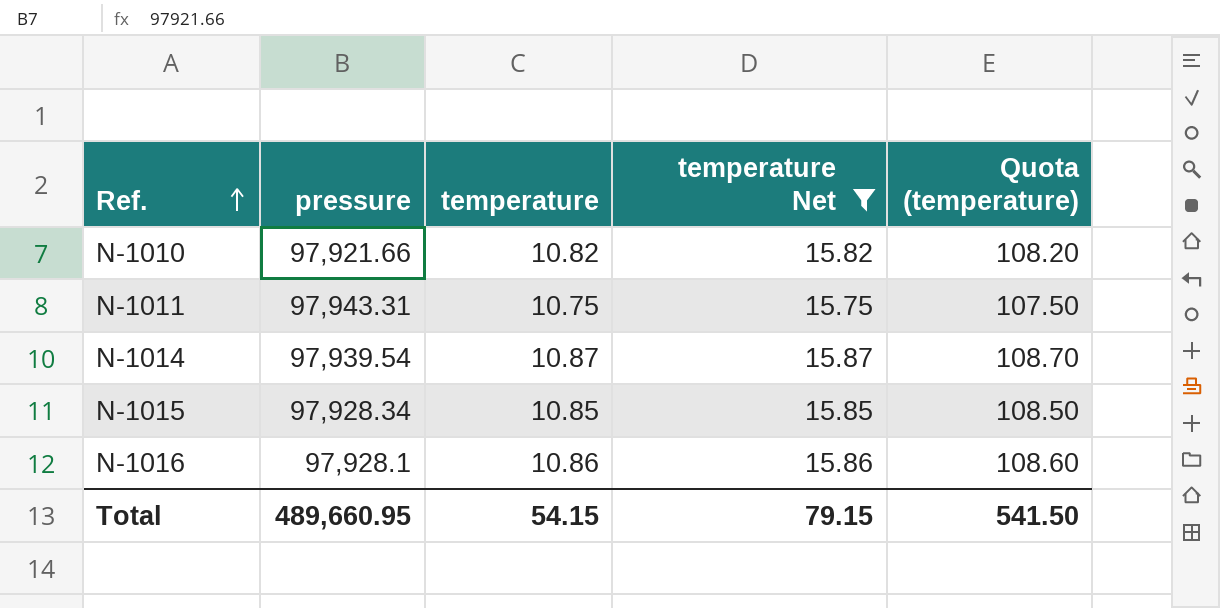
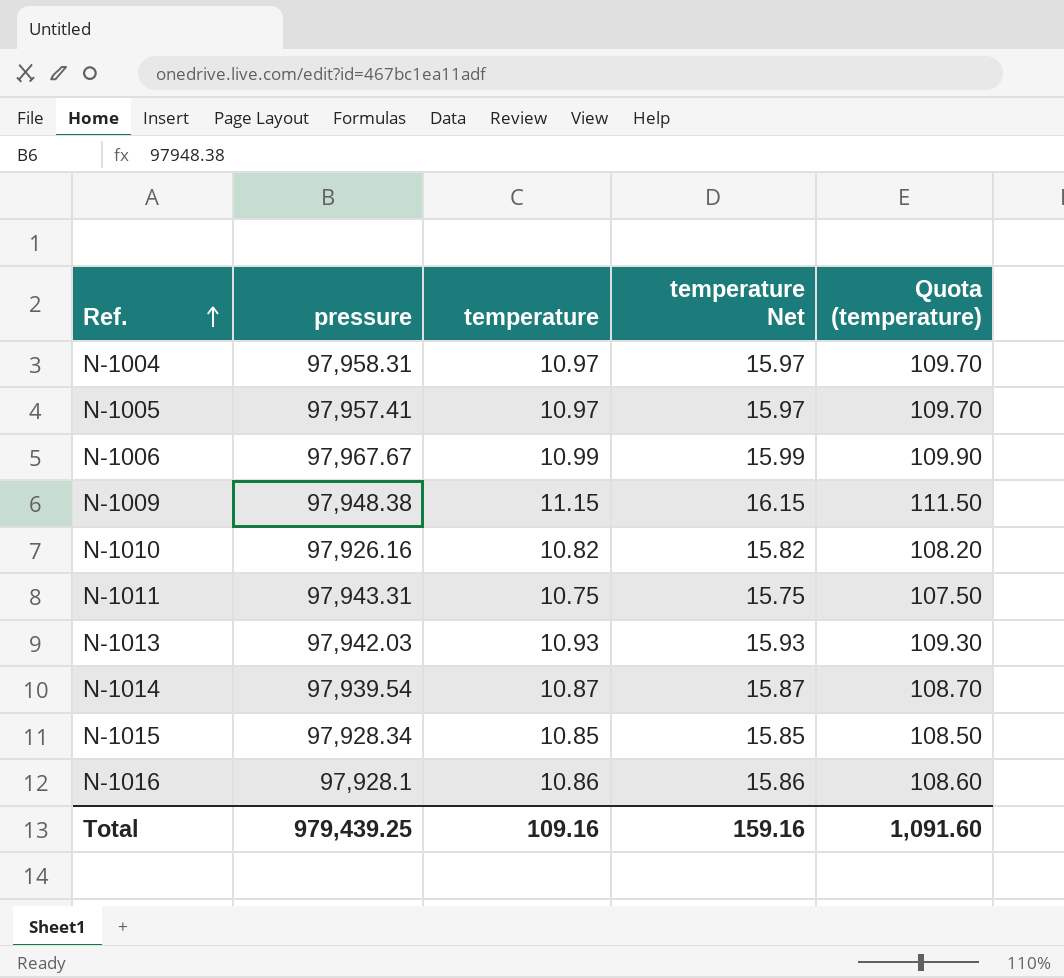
filter: temperature Net <= 15.87 -> none
N-1010 | pressure: 97,921.66 -> 97,926.16
Total | pressure: 489,660.95 -> 979,439.25
Total | temperature: 54.15 -> 109.16
Total | temperature Net: 79.15 -> 159.16
Total | Quota (temperature): 541.50 -> 1,091.60

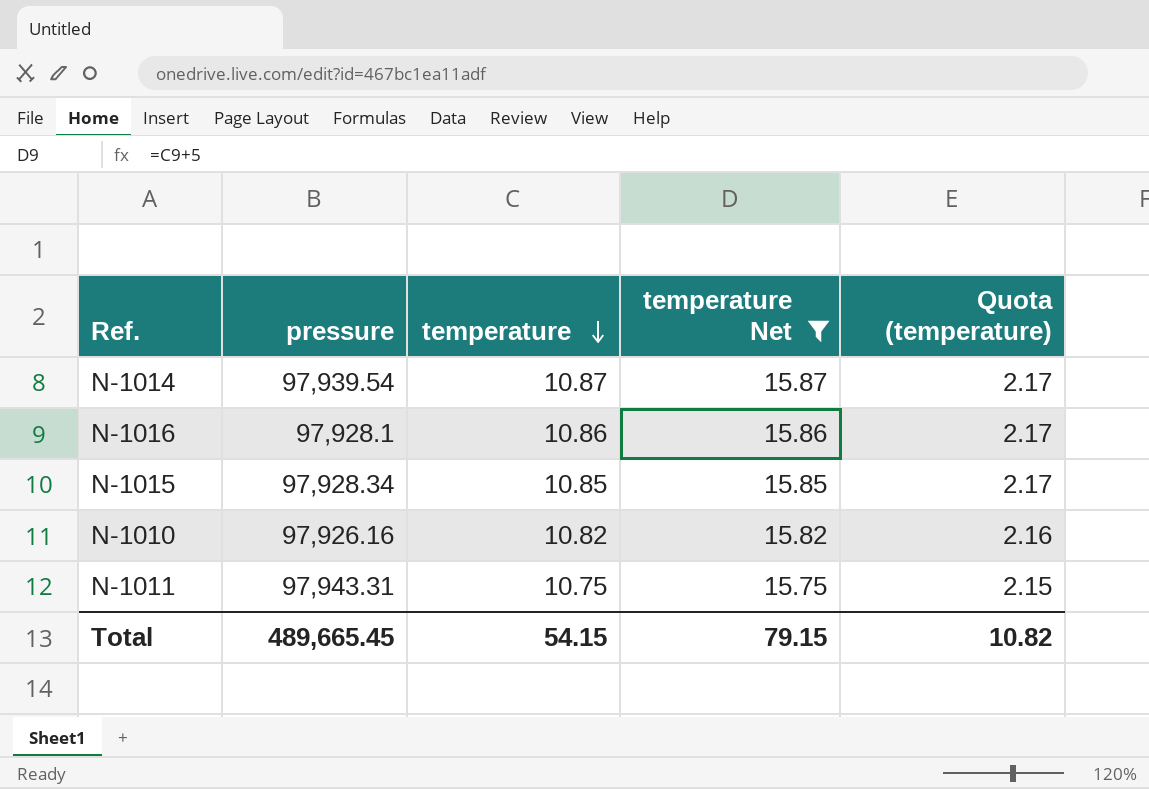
filter: none -> temperature Net <= 15.87
row order: Ref. ascending -> temperature descending
column Quota (temperature) | formula: [temperature] * 10 -> [temperature] * 0.2
Total | pressure: 979,439.25 -> 489,665.45
Total | temperature: 109.16 -> 54.15
Total | temperature Net: 159.16 -> 79.15
Total | Quota (temperature): 1,091.60 -> 10.82

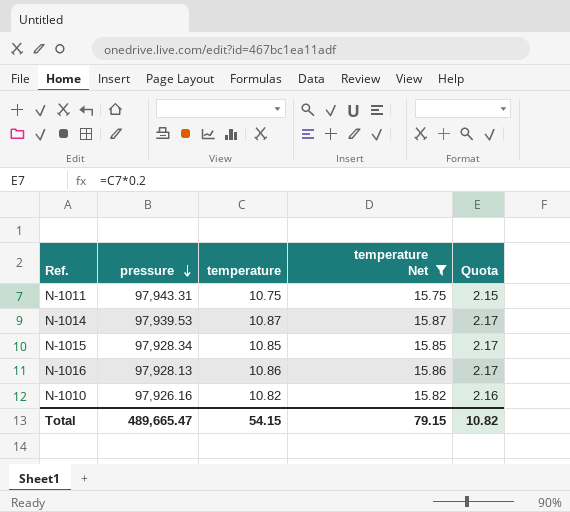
row order: temperature descending -> pressure descending
column name: Quota (temperature) -> Quota
N-1014 | pressure: 97,939.54 -> 97,939.53
N-1016 | pressure: 97,928.1 -> 97,928.13
Total | pressure: 489,665.45 -> 489,665.47

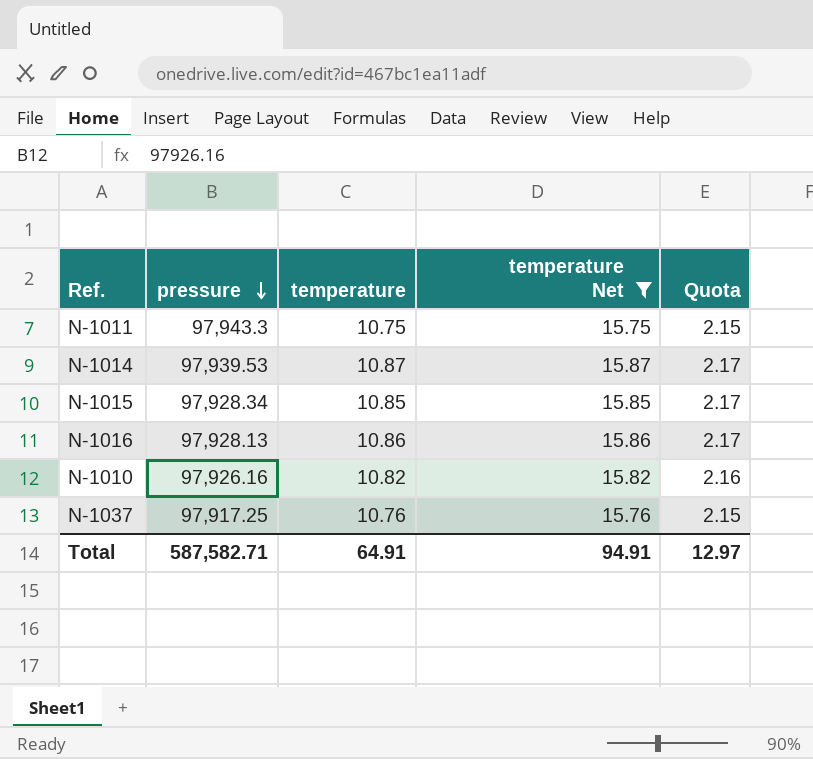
N-1011 | pressure: 97,943.31 -> 97,943.3
row N-1037: none -> 97,917.25 | 10.76 | 15.76 | 2.15
Total | pressure: 489,665.47 -> 587,582.71
Total | temperature: 54.15 -> 64.91
Total | temperature Net: 79.15 -> 94.91
Total | Quota: 10.82 -> 12.97

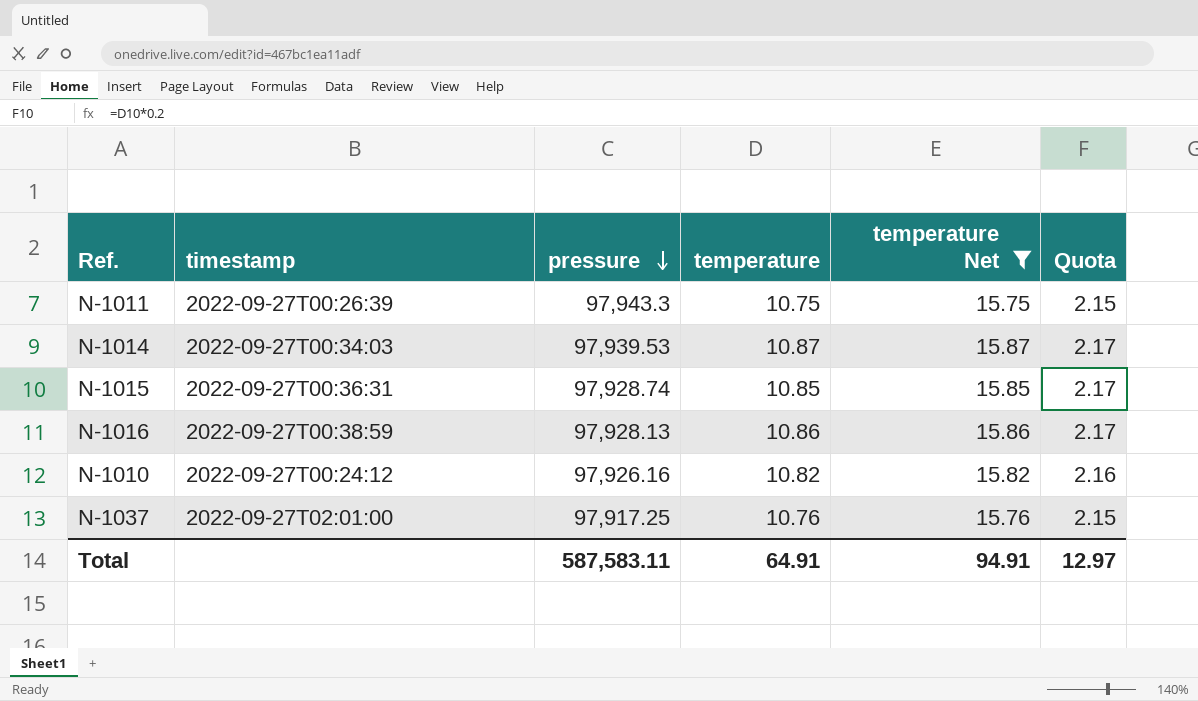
column timestamp | position: none -> 2
N-1015 | pressure: 97,928.34 -> 97,928.74
Total | pressure: 587,582.71 -> 587,583.11

